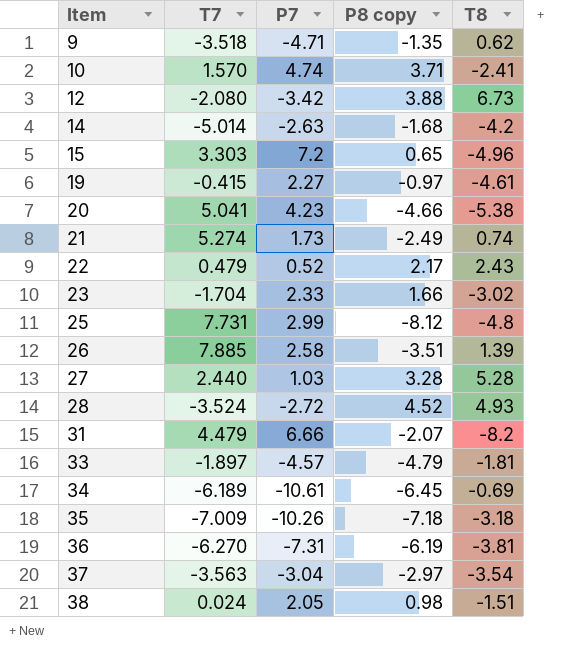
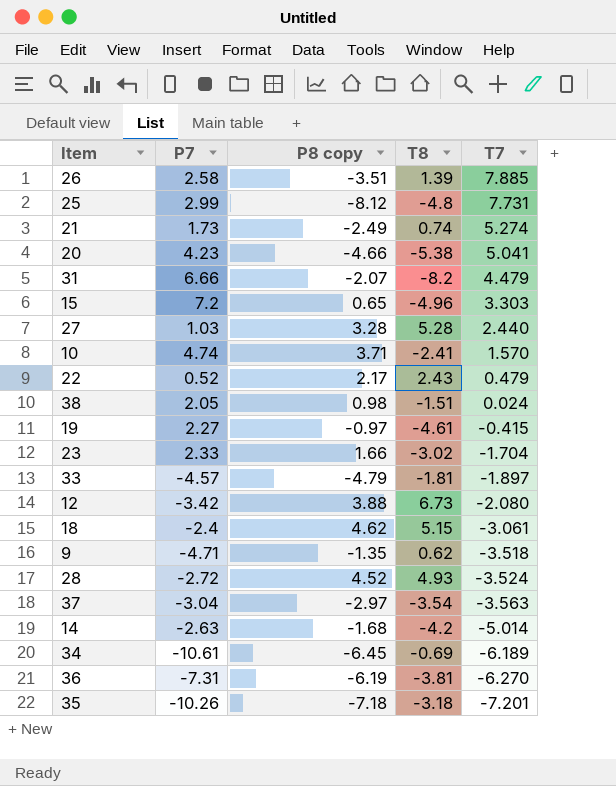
row order: Item ascending -> T7 descending
column T7 | position: 2 -> 5
row 18: none -> -2.4 | 4.62 | 5.15 | -3.061
35 | T7: -7.009 -> -7.201

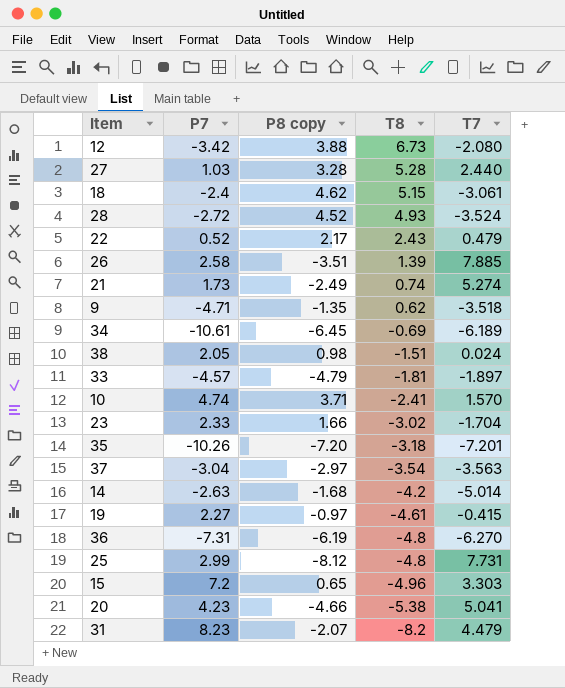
row order: T7 descending -> T8 descending
35 | P8 copy: -7.18 -> -7.20
36 | T8: -3.81 -> -4.8
31 | P7: 6.66 -> 8.23

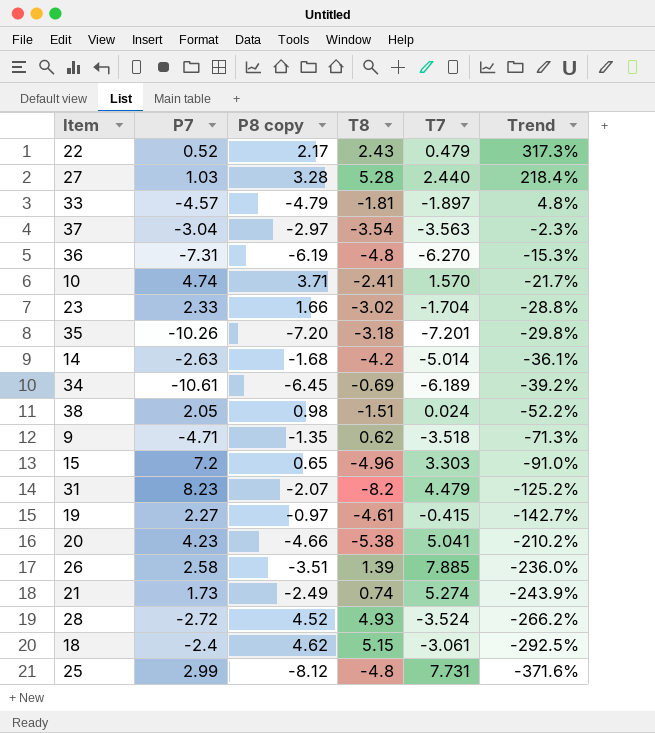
row order: T8 descending -> Trend descending
column Trend | formula: none -> ([P8 copy] - [P7]) / [P7]
row 12: -3.42 | 3.88 | 6.73 | -2.080 -> none

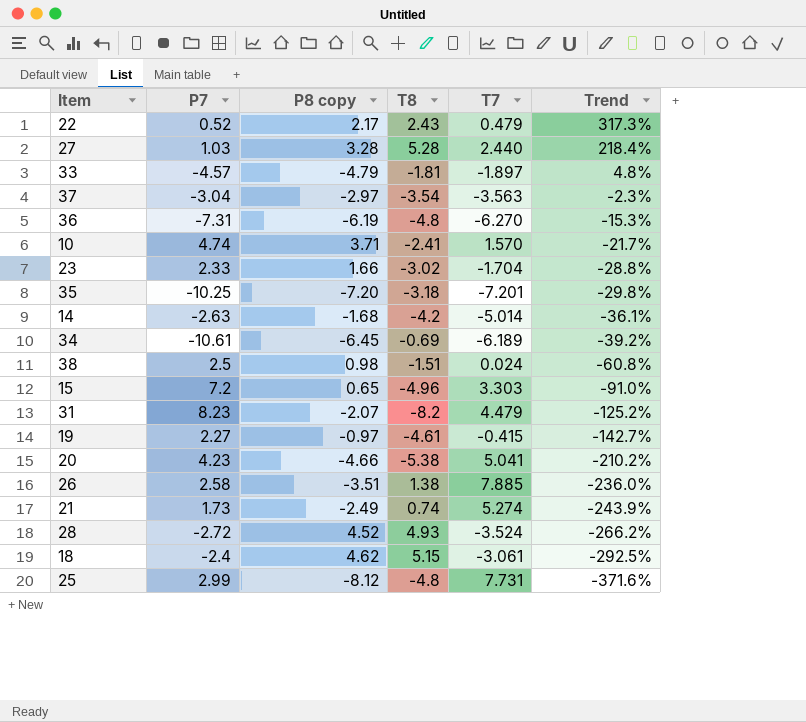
row 9: -4.71 | -1.35 | 0.62 | -3.518 | -71.3% -> none
35 | P7: -10.26 -> -10.25
38 | P7: 2.05 -> 2.5
38 | Trend: -52.2% -> -60.8%
26 | T8: 1.39 -> 1.38

